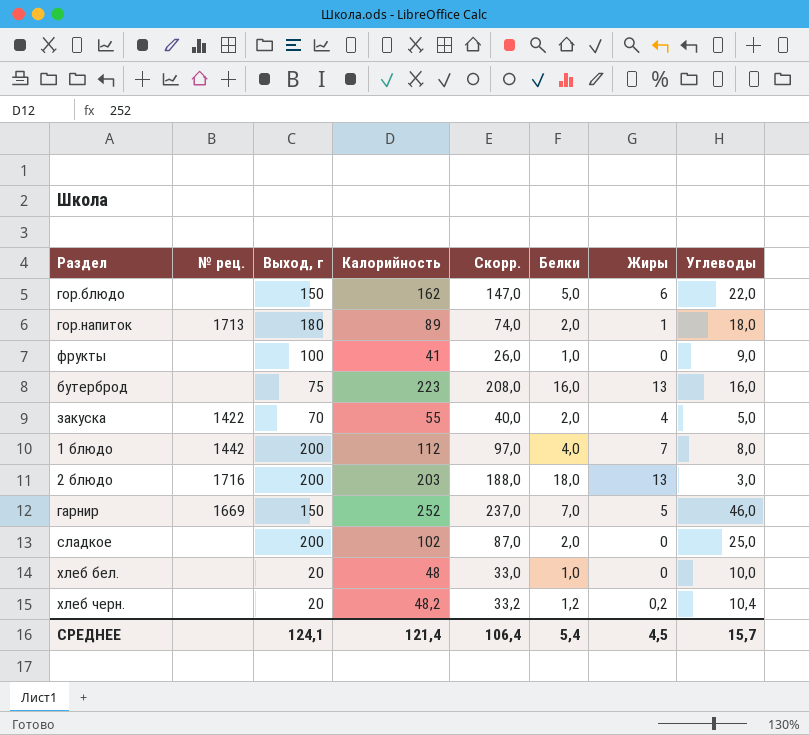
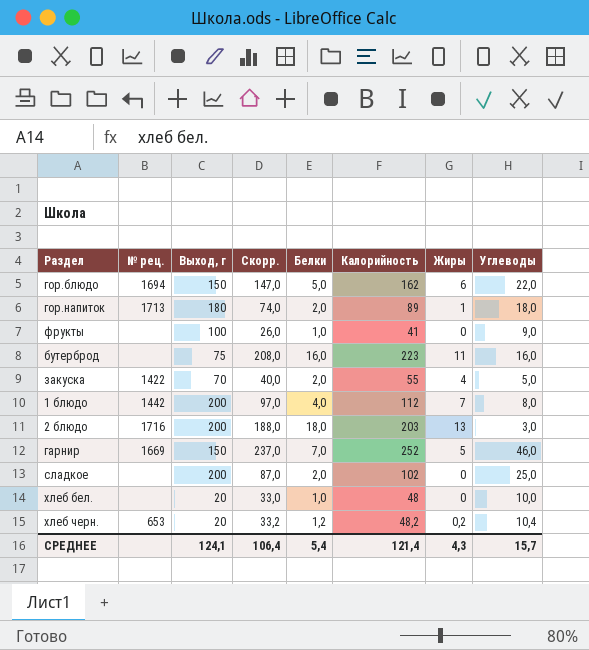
column Калорийность | position: 4 -> 6
гор.блюдо | № рец.: none -> 1694
бутерброд | Жиры: 13 -> 11
хлеб черн. | № рец.: none -> 653
СРЕДНЕЕ | Жиры: 4,5 -> 4,3

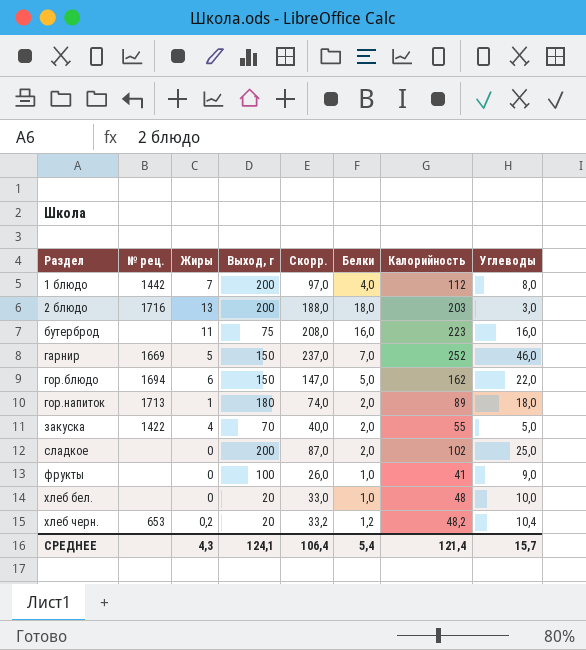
row order: none -> Раздел ascending
column Жиры | position: 7 -> 3

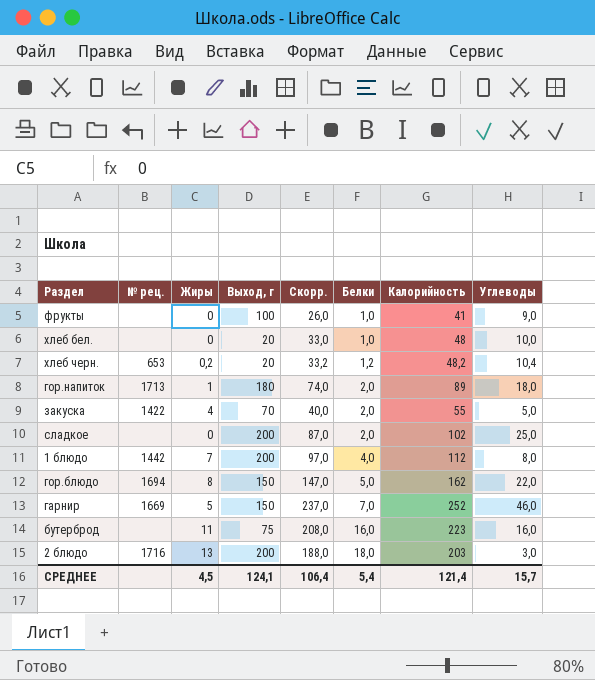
row order: Раздел ascending -> Белки ascending
гор.блюдо | Жиры: 6 -> 8
СРЕДНЕЕ | Жиры: 4,3 -> 4,5

